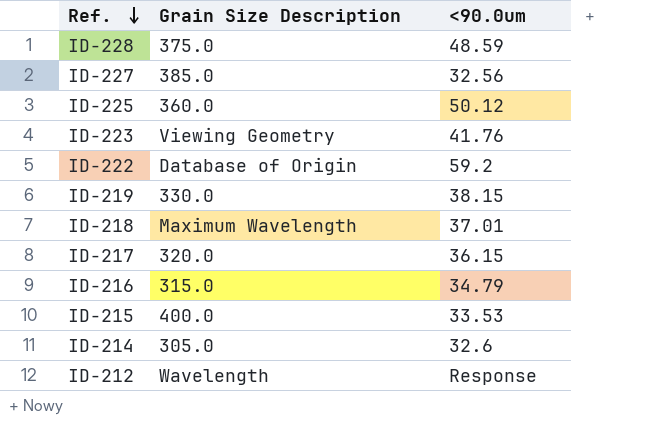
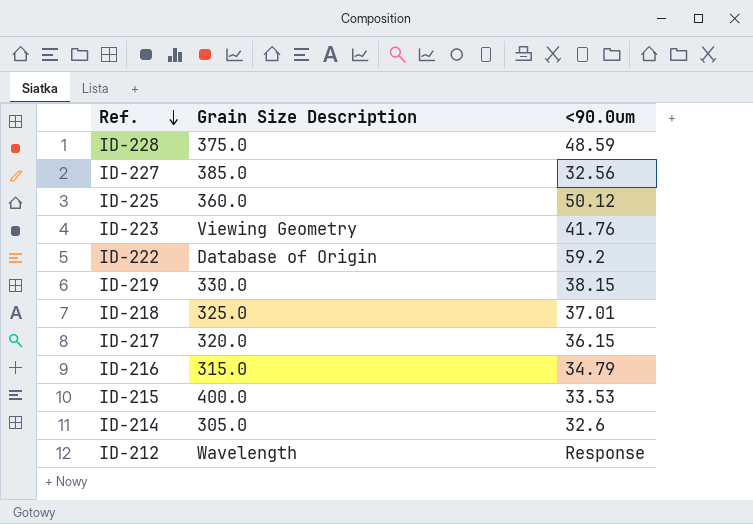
ID-218 | Grain Size Description: Maximum Wavelength -> 325.0

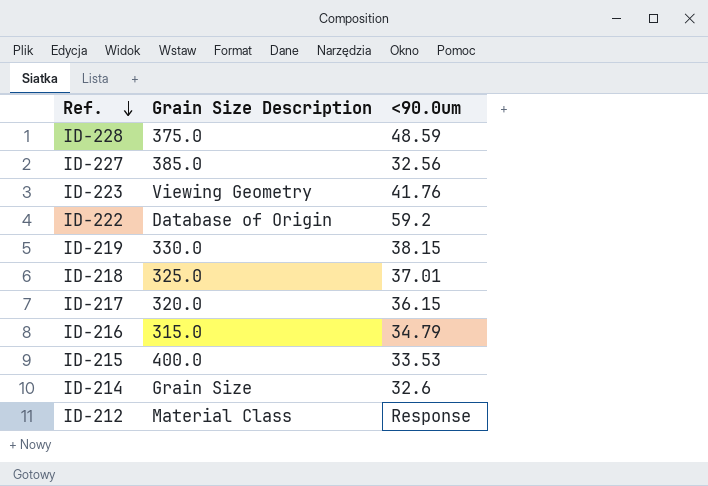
row ID-225: 360.0 | 50.12 -> none
ID-214 | Grain Size Description: 305.0 -> Grain Size
ID-212 | Grain Size Description: Wavelength -> Material Class

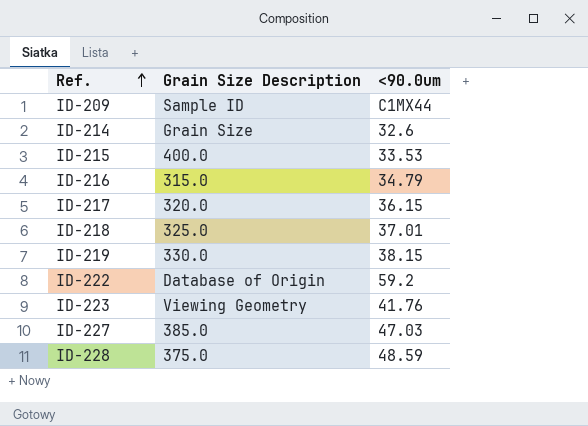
row order: Ref. descending -> Ref. ascending
row ID-212: Material Class | Response -> none
row ID-209: none -> Sample ID | C1MX44
ID-227 | <90.0um: 32.56 -> 47.03

